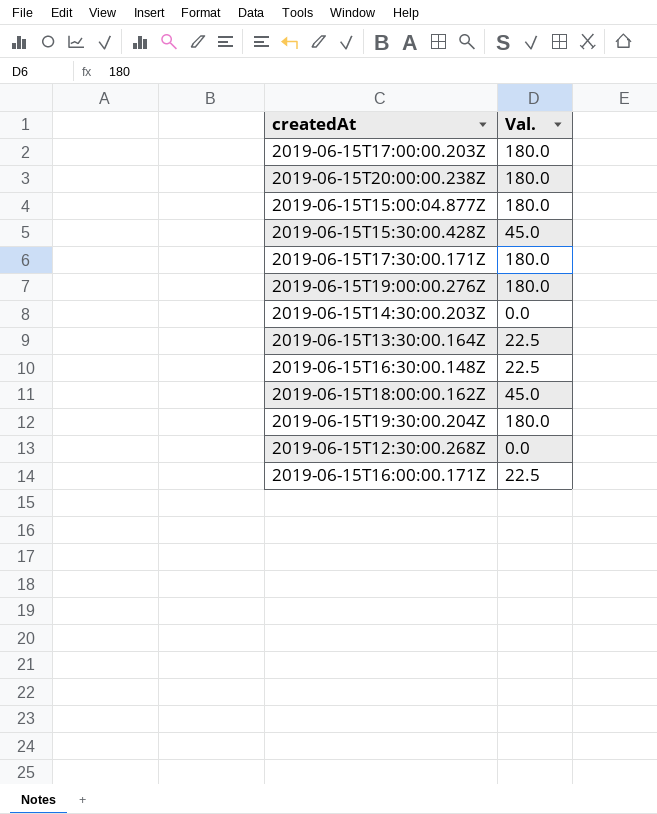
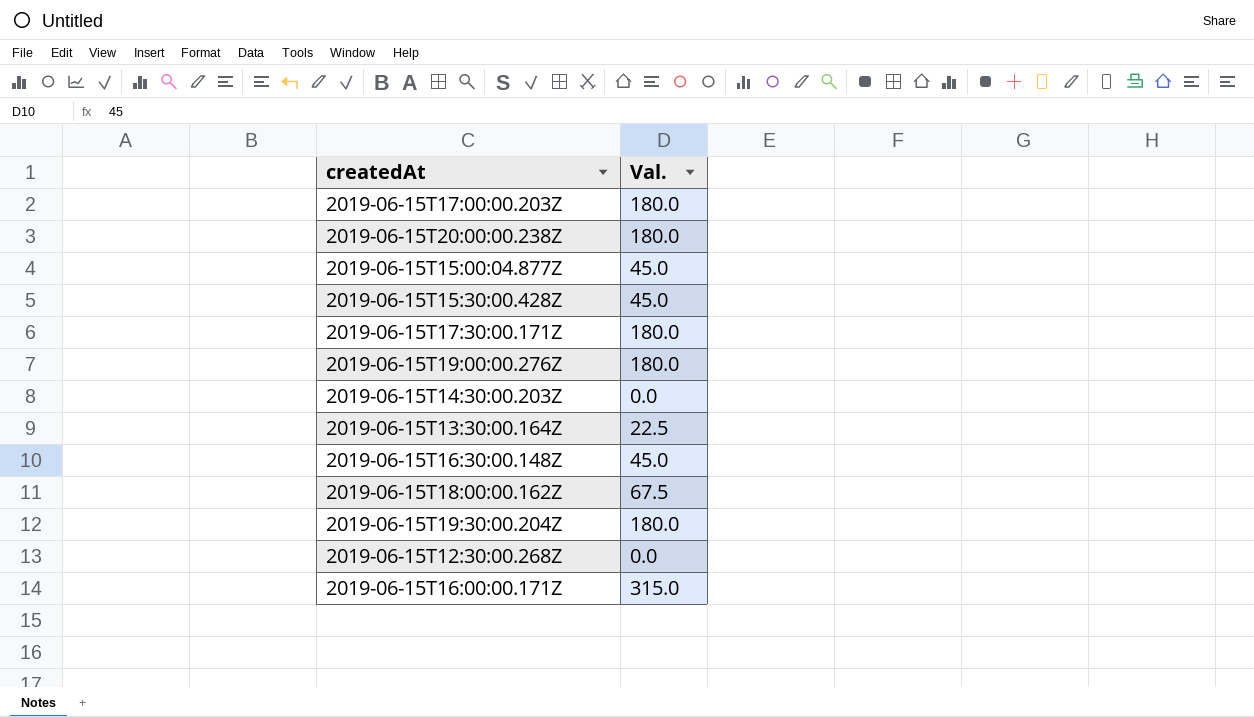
2019-06-15T15:00:04.877Z | Val.: 180.0 -> 45.0
2019-06-15T16:30:00.148Z | Val.: 22.5 -> 45.0
2019-06-15T18:00:00.162Z | Val.: 45.0 -> 67.5
2019-06-15T16:00:00.171Z | Val.: 22.5 -> 315.0

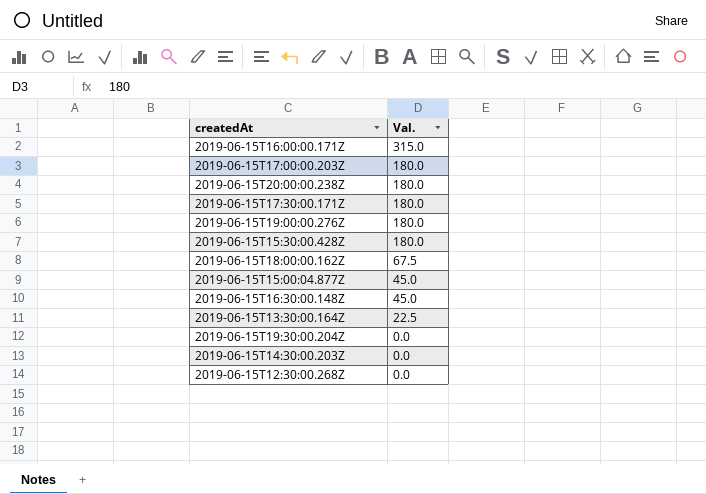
row order: none -> Val. descending
2019-06-15T15:30:00.428Z | Val.: 45.0 -> 180.0
2019-06-15T19:30:00.204Z | Val.: 180.0 -> 0.0

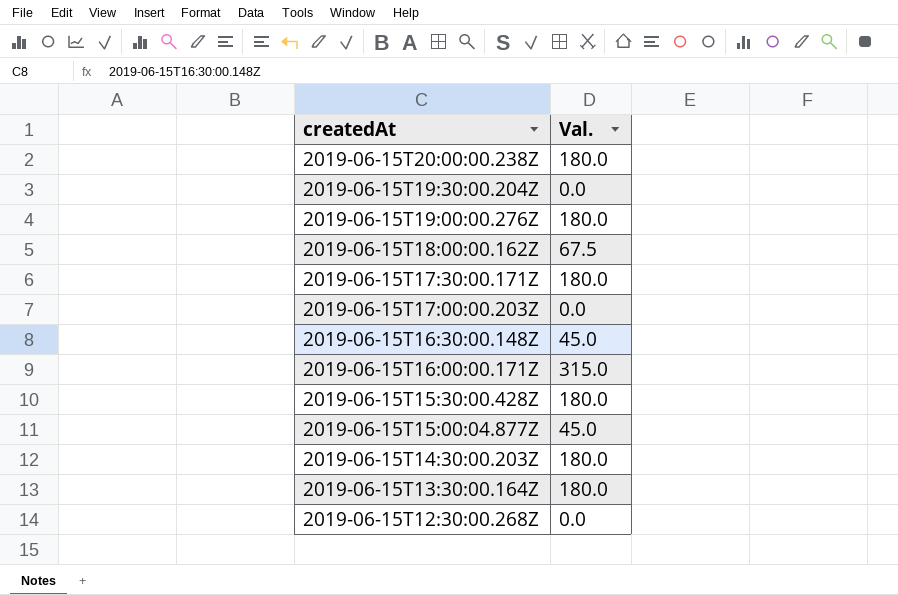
row order: Val. descending -> createdAt descending
2019-06-15T17:00:00.203Z | Val.: 180.0 -> 0.0
2019-06-15T14:30:00.203Z | Val.: 0.0 -> 180.0
2019-06-15T13:30:00.164Z | Val.: 22.5 -> 180.0

